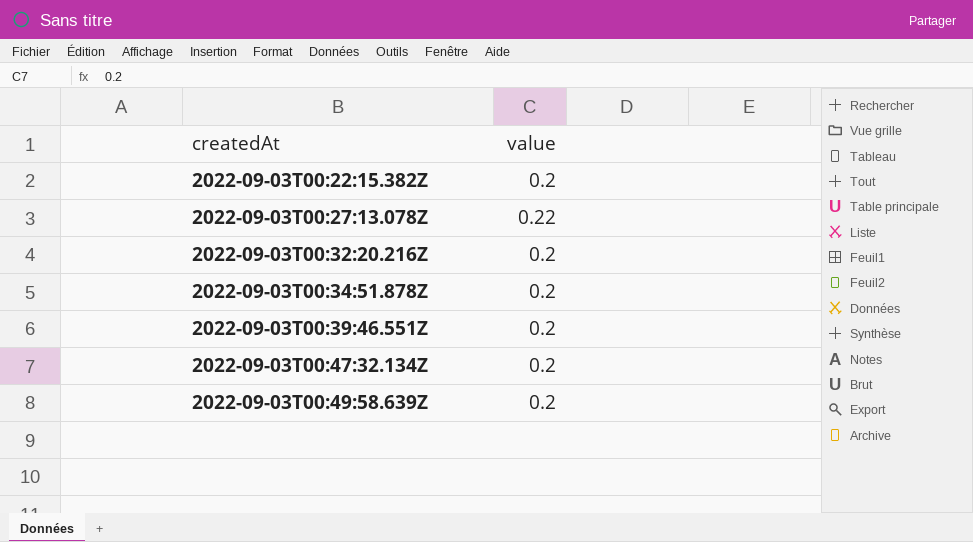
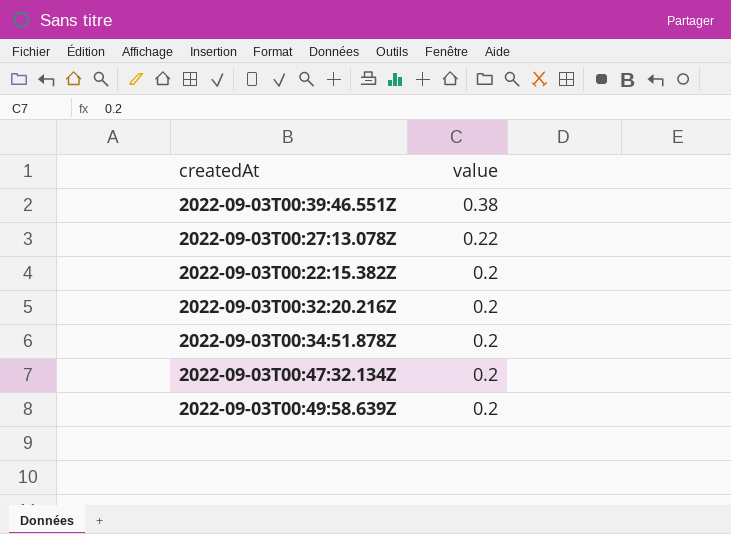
row order: createdAt ascending -> value descending
2022-09-03T00:39:46.551Z | value: 0.2 -> 0.38

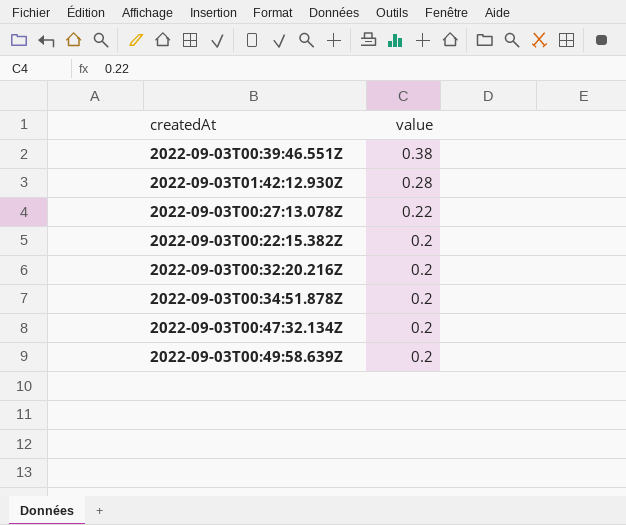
row 2022-09-03T01:42:12.930Z: none -> 0.28

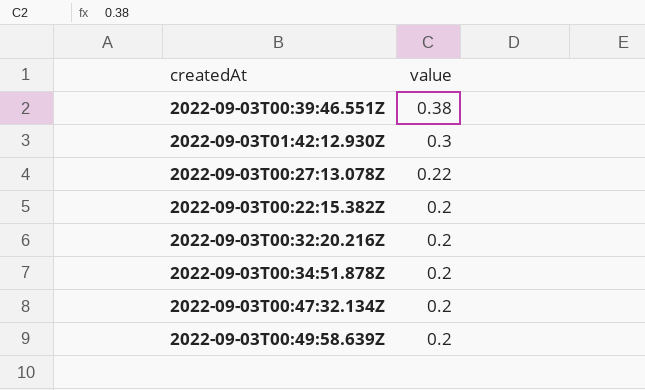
2022-09-03T01:42:12.930Z | value: 0.28 -> 0.3

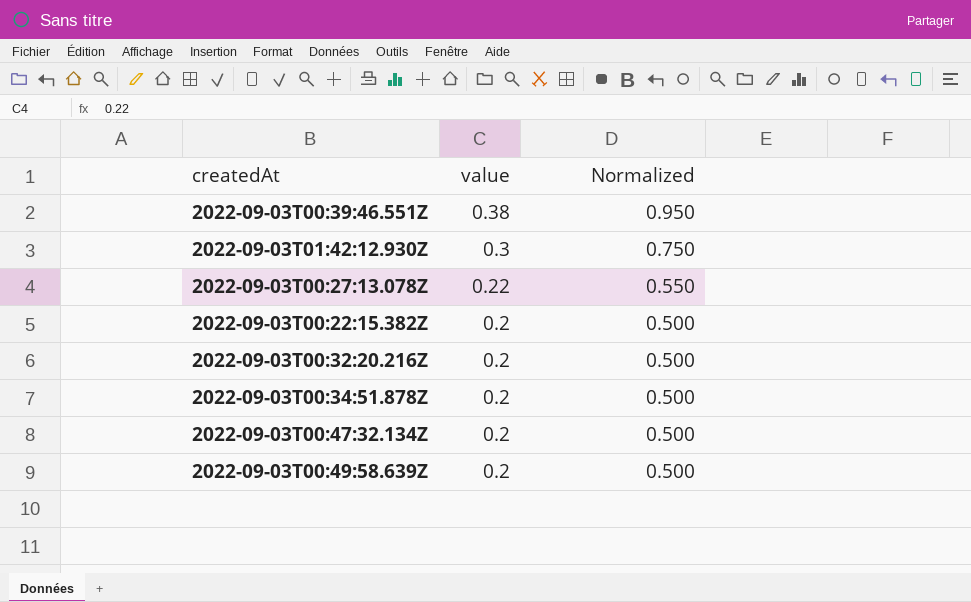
column Normalized | formula: none -> [value] * 2.5

